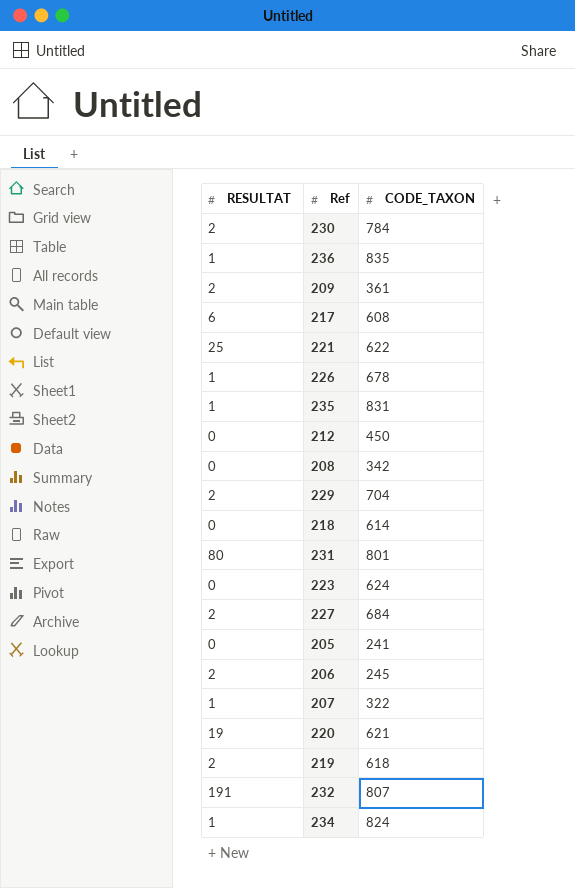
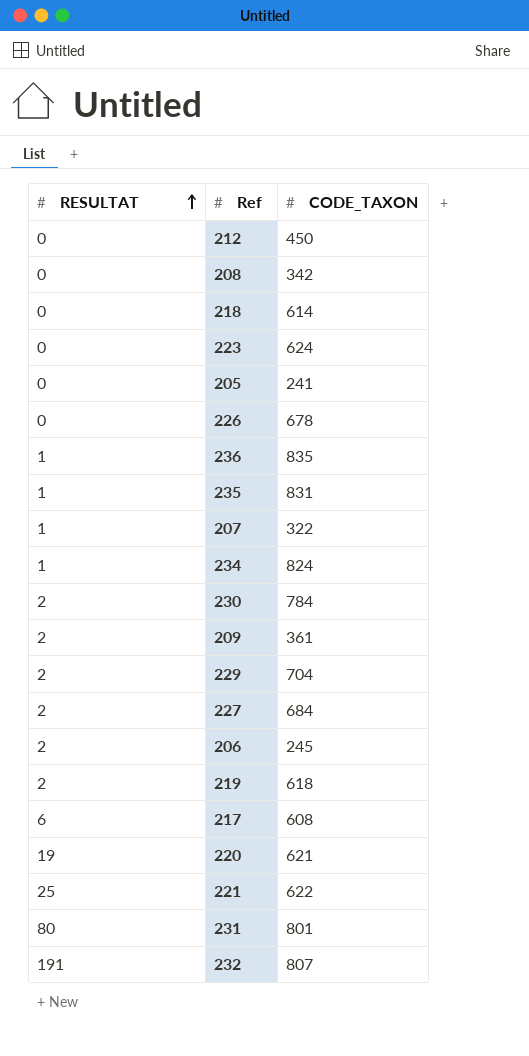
row order: none -> RESULTAT ascending
226 | RESULTAT: 1 -> 0

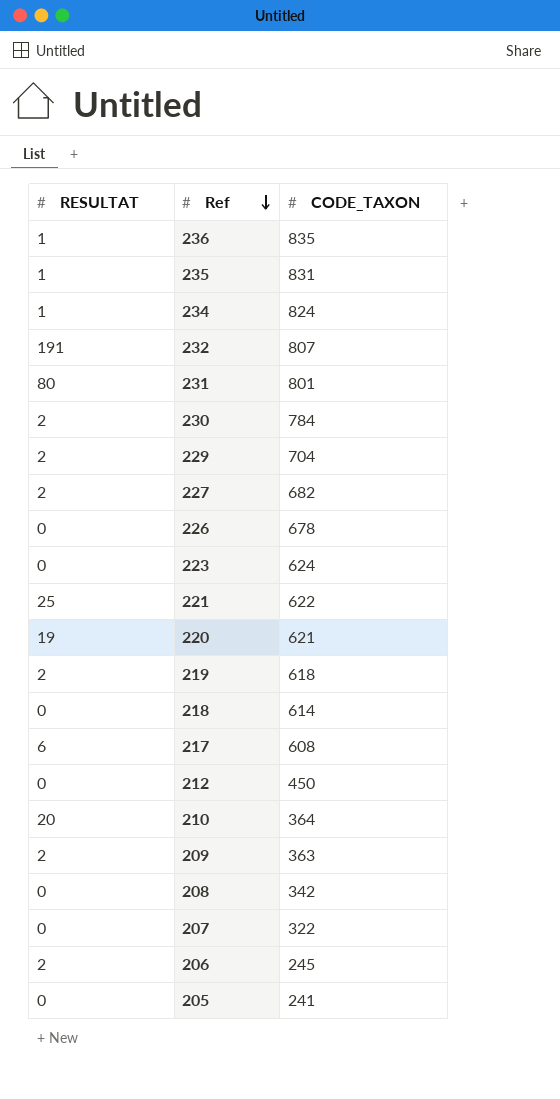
row order: RESULTAT ascending -> Ref descending
227 | CODE_TAXON: 684 -> 682
row 210: none -> 20 | 364
209 | CODE_TAXON: 361 -> 363
207 | RESULTAT: 1 -> 0

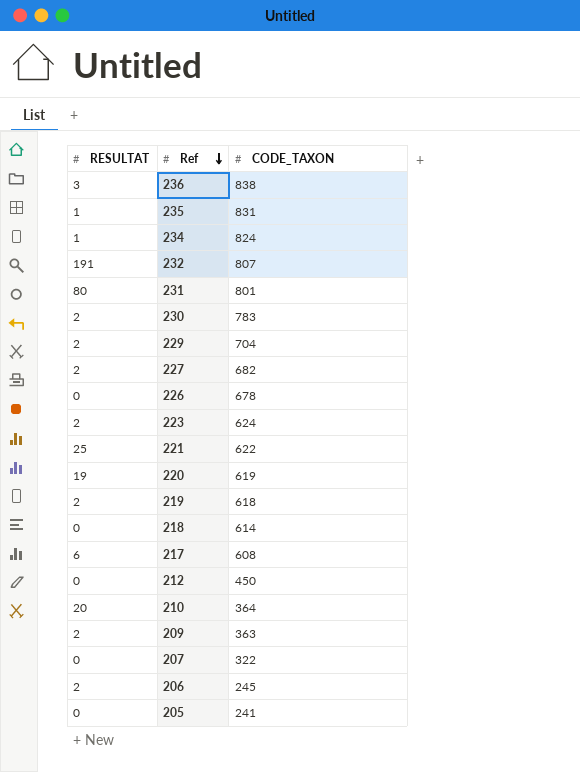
row 208: 0 | 342 -> none
236 | RESULTAT: 1 -> 3
236 | CODE_TAXON: 835 -> 838
230 | CODE_TAXON: 784 -> 783
223 | RESULTAT: 0 -> 2
220 | CODE_TAXON: 621 -> 619

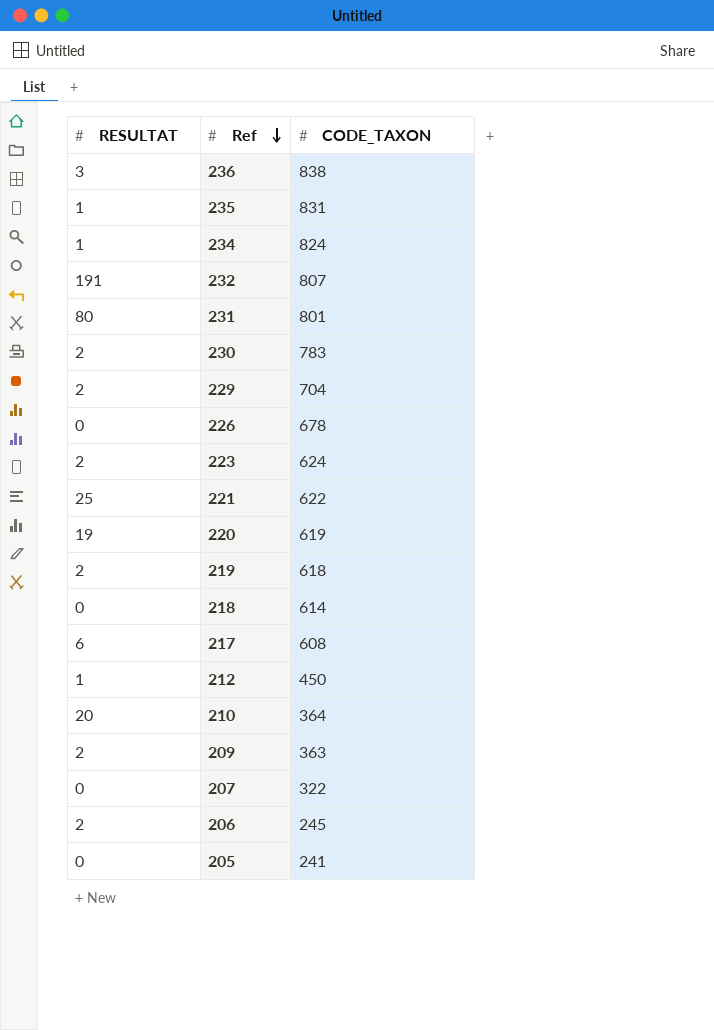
row 227: 2 | 682 -> none
212 | RESULTAT: 0 -> 1

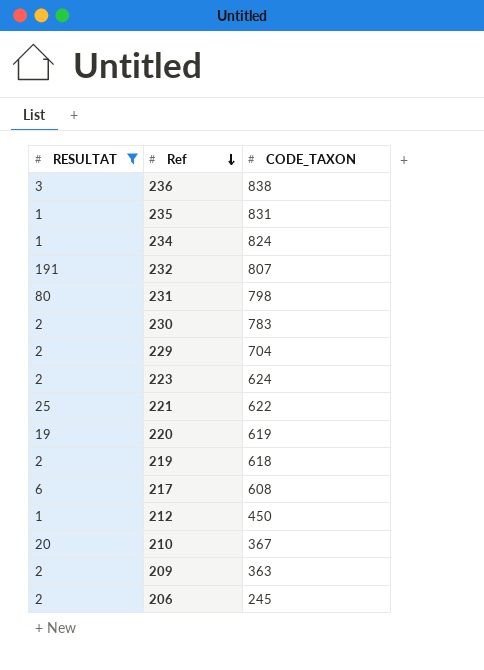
filter: none -> RESULTAT != 0
231 | CODE_TAXON: 801 -> 798
210 | CODE_TAXON: 364 -> 367

